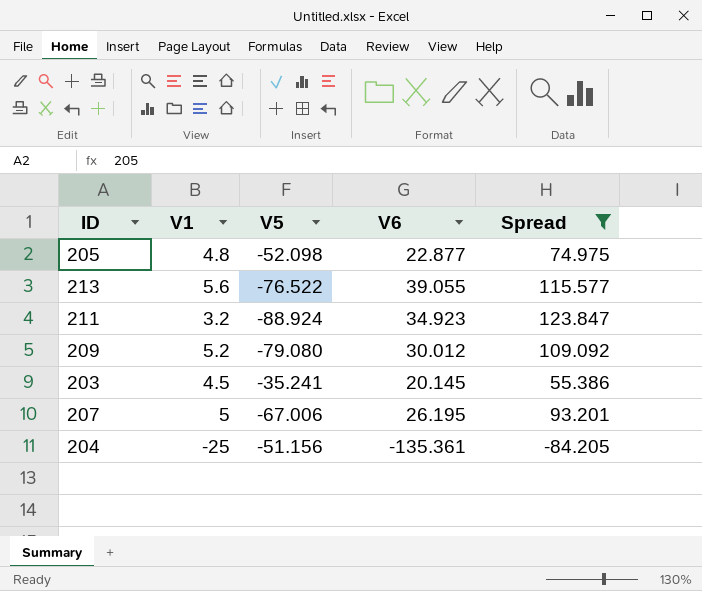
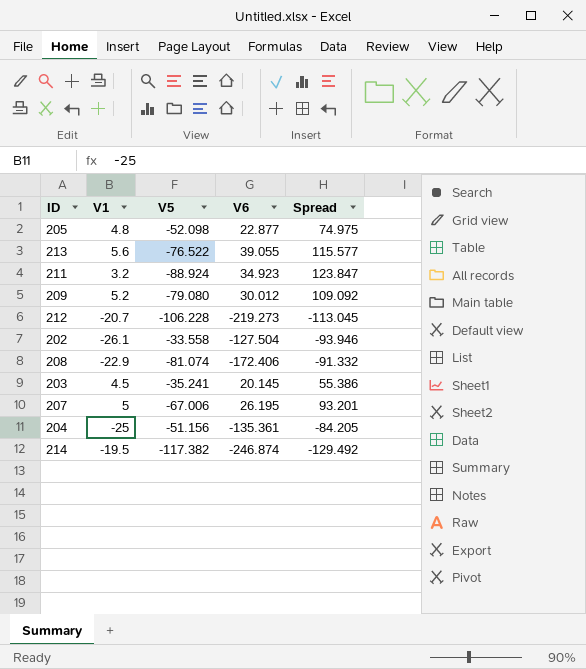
filter: Spread >= -84.205 -> none

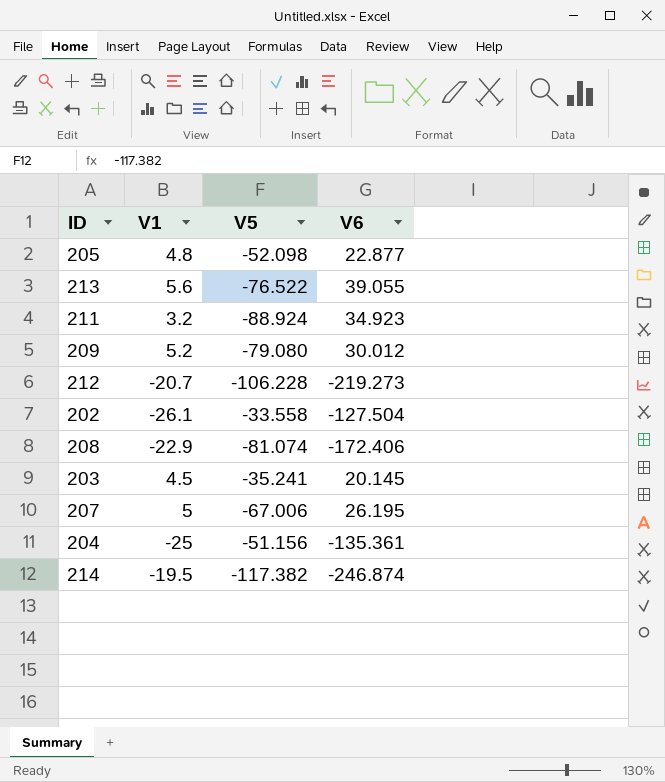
column Spread | formula: [V6] - [V5] -> none

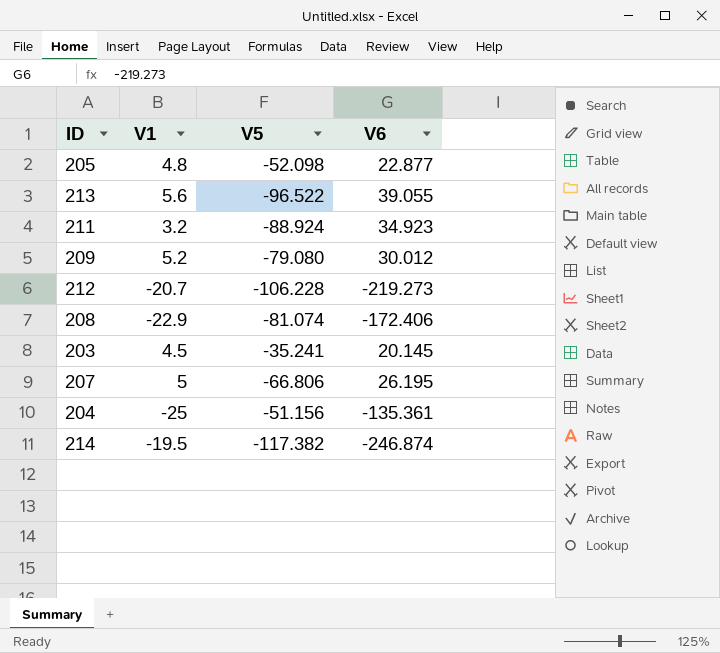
row 202: -26.1 | -33.558 | -127.504 -> none
213 | V5: -76.522 -> -96.522
207 | V5: -67.006 -> -66.806

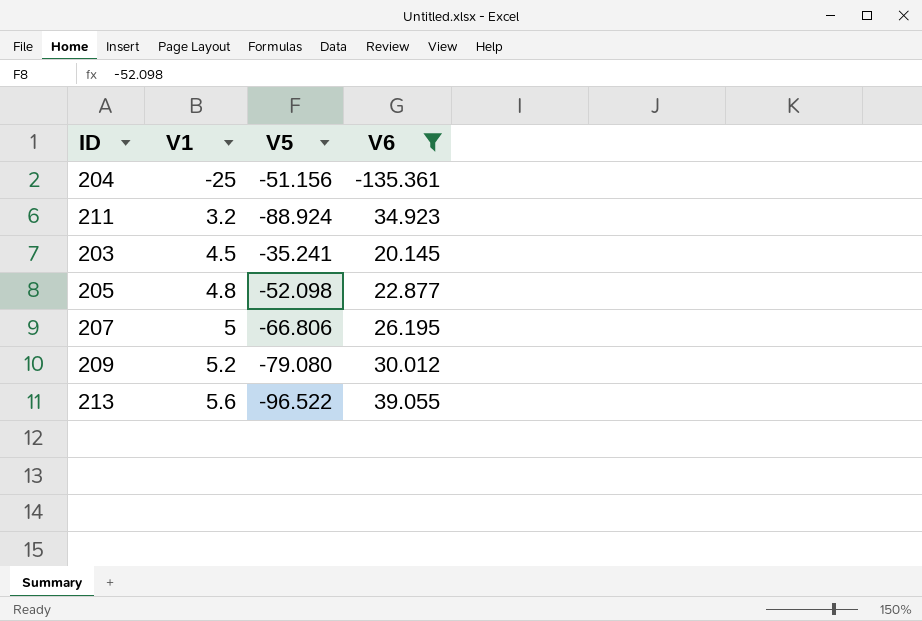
filter: none -> V6 >= -135.361
row order: none -> V1 ascending

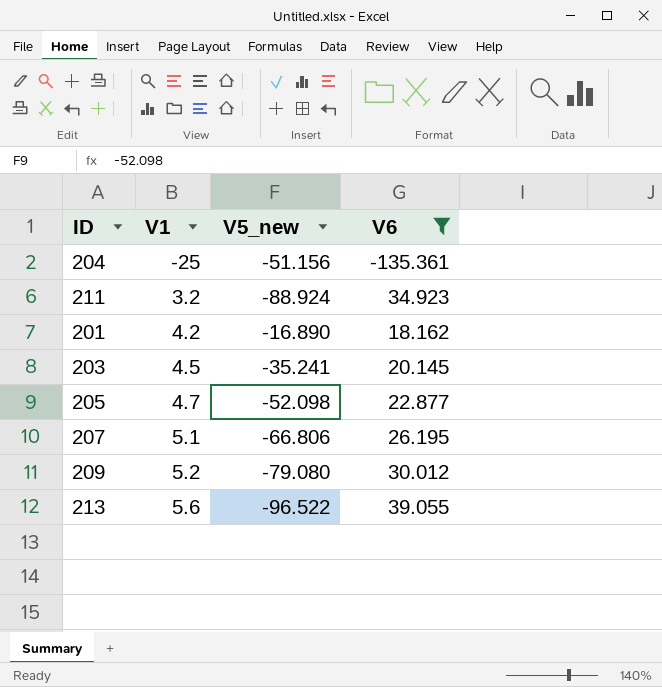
column name: V5 -> V5_new
row 201: none -> 4.2 | -16.890 | 18.162
205 | V1: 4.8 -> 4.7
207 | V1: 5 -> 5.1

